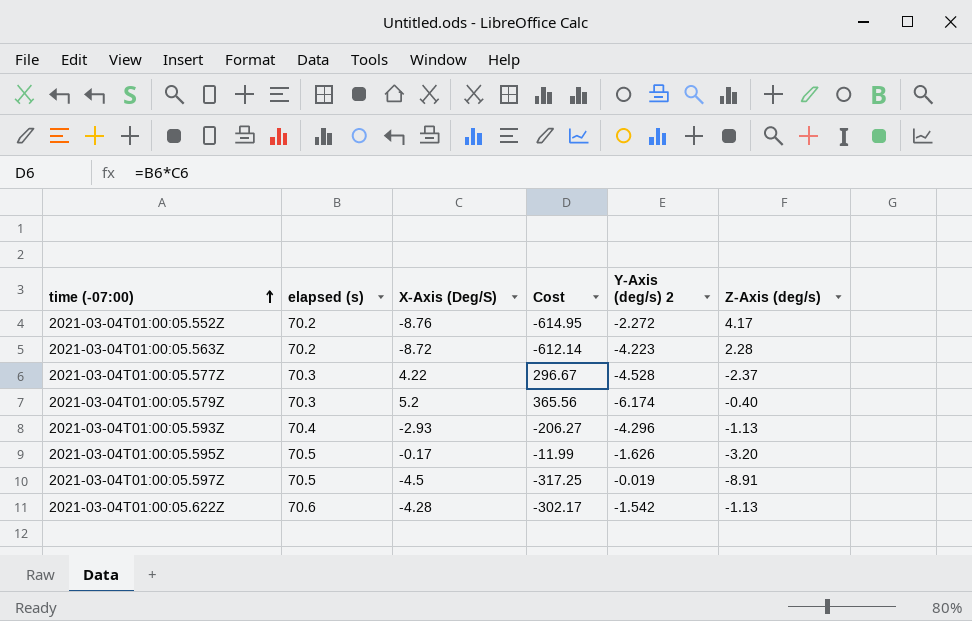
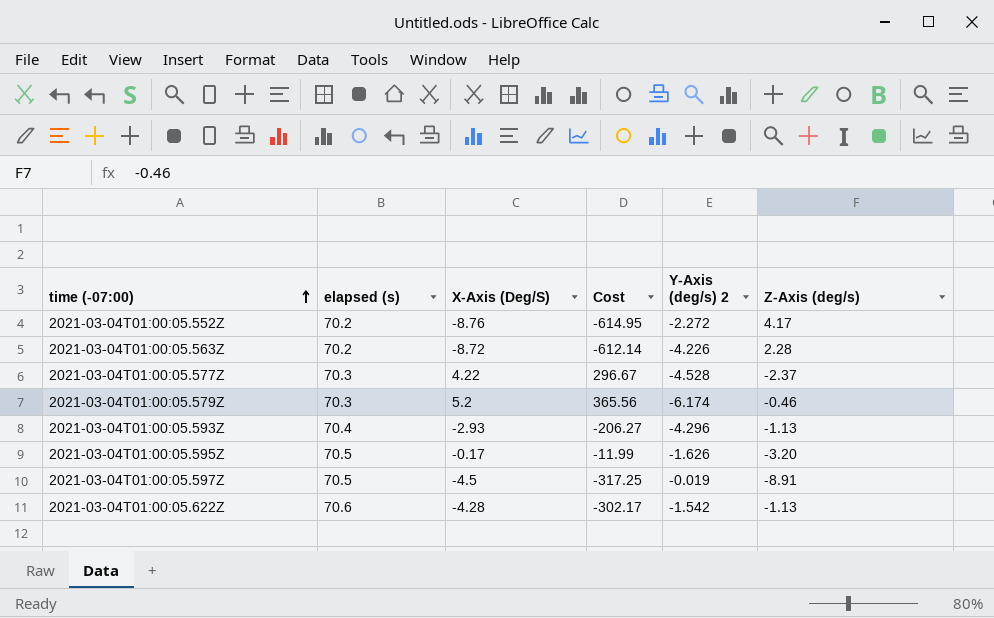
2021-03-04T01:00:05.563Z | Y-Axis (deg/s) 2: -4.223 -> -4.226
2021-03-04T01:00:05.579Z | Z-Axis (deg/s): -0.40 -> -0.46

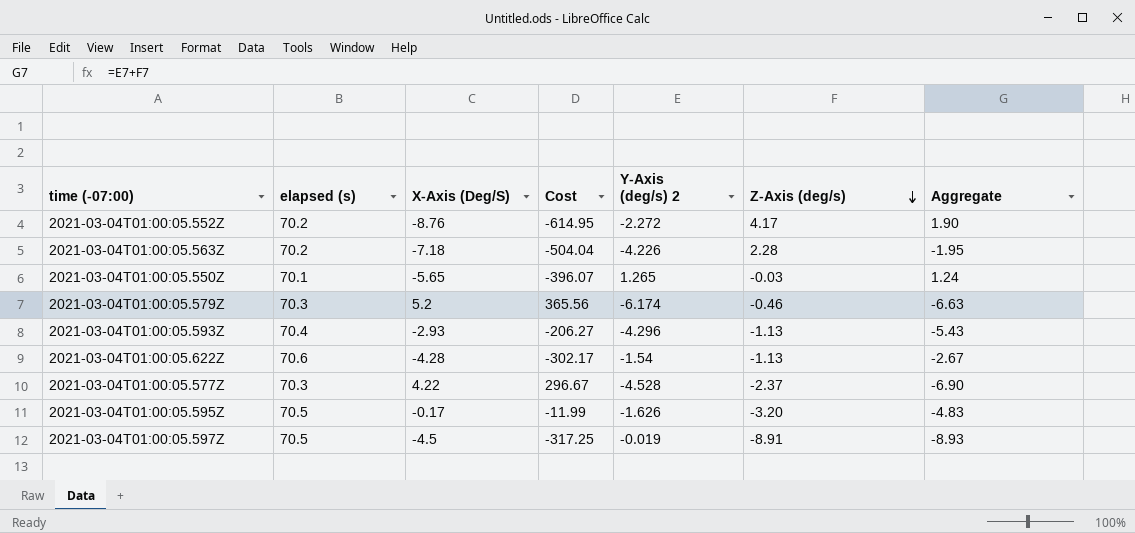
row order: time (-07:00) ascending -> Z-Axis (deg/s) descending
column Aggregate | formula: none -> [Y-Axis (deg/s) 2] + [Z-Axis (deg/s)]
2021-03-04T01:00:05.563Z | X-Axis (Deg/S): -8.72 -> -7.18
2021-03-04T01:00:05.563Z | Cost: -612.14 -> -504.04
row 2021-03-04T01:00:05.550Z: none -> 70.1 | -5.65 | -396.07 | 1.265 | -0.03 | 1.24
2021-03-04T01:00:05.622Z | Y-Axis (deg/s) 2: -1.542 -> -1.54

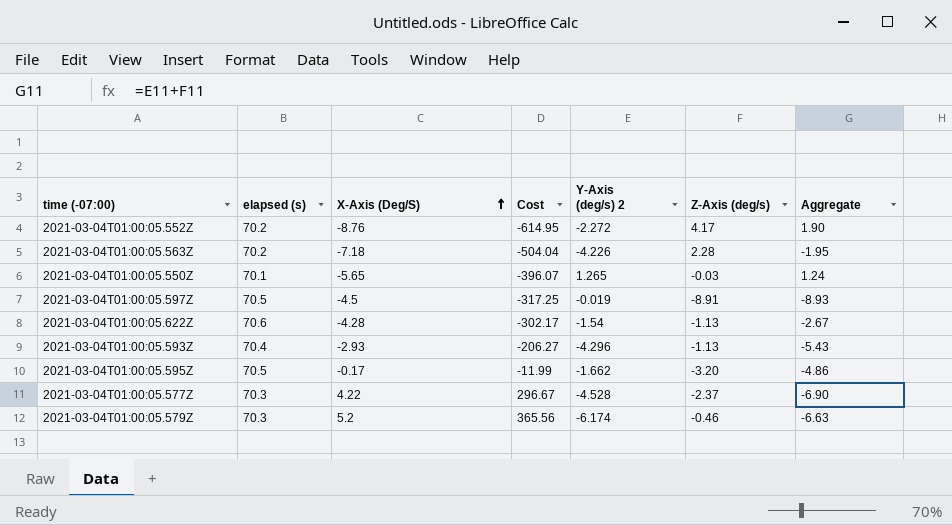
row order: Z-Axis (deg/s) descending -> X-Axis (Deg/S) ascending
2021-03-04T01:00:05.595Z | Y-Axis (deg/s) 2: -1.626 -> -1.662
2021-03-04T01:00:05.595Z | Aggregate: -4.83 -> -4.86

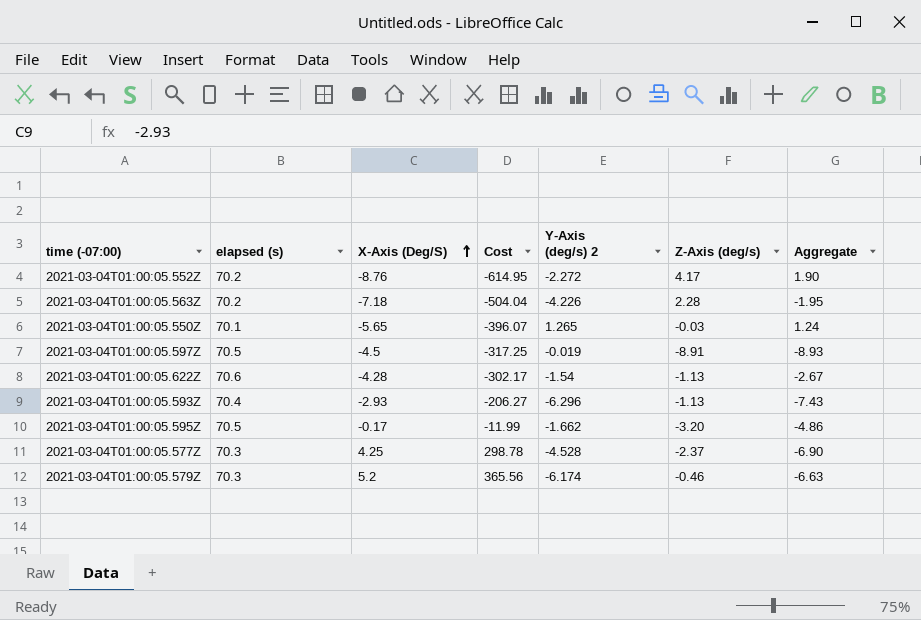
2021-03-04T01:00:05.593Z | Y-Axis (deg/s) 2: -4.296 -> -6.296
2021-03-04T01:00:05.593Z | Aggregate: -5.43 -> -7.43
2021-03-04T01:00:05.577Z | X-Axis (Deg/S): 4.22 -> 4.25
2021-03-04T01:00:05.577Z | Cost: 296.67 -> 298.78

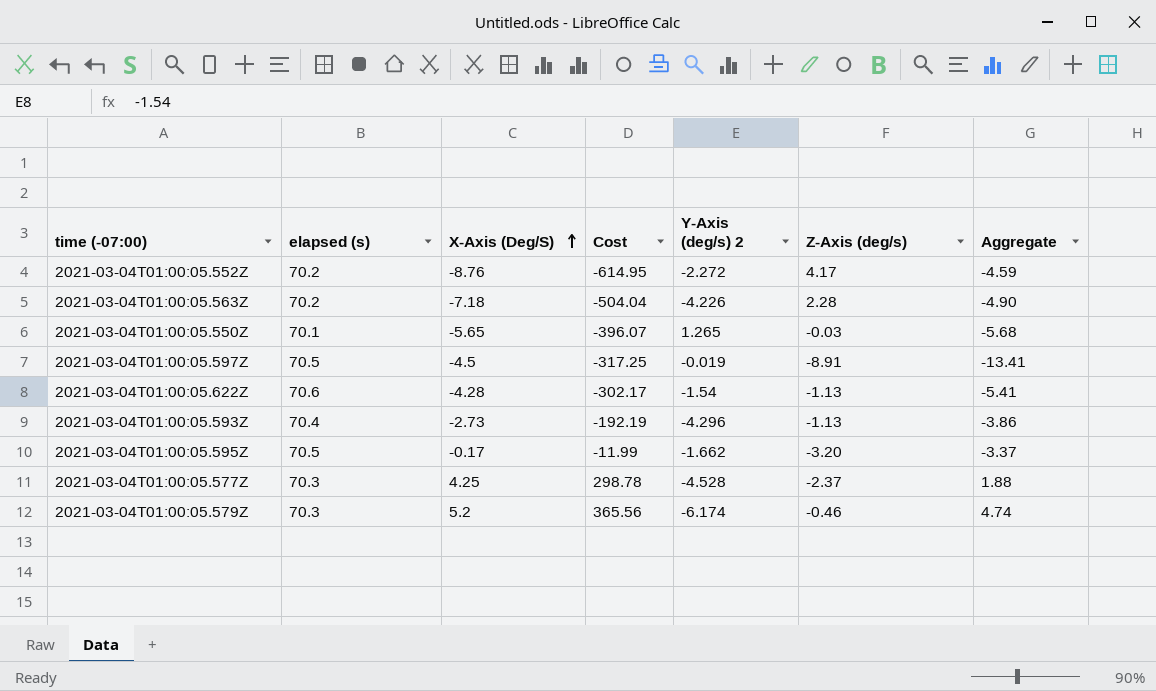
column Aggregate | formula: [Y-Axis (deg/s) 2] + [Z-Axis (deg/s)] -> [X-Axis (Deg/S)] + [Z-Axis (deg/s)]
2021-03-04T01:00:05.593Z | X-Axis (Deg/S): -2.93 -> -2.73
2021-03-04T01:00:05.593Z | Cost: -206.27 -> -192.19
2021-03-04T01:00:05.593Z | Y-Axis (deg/s) 2: -6.296 -> -4.296

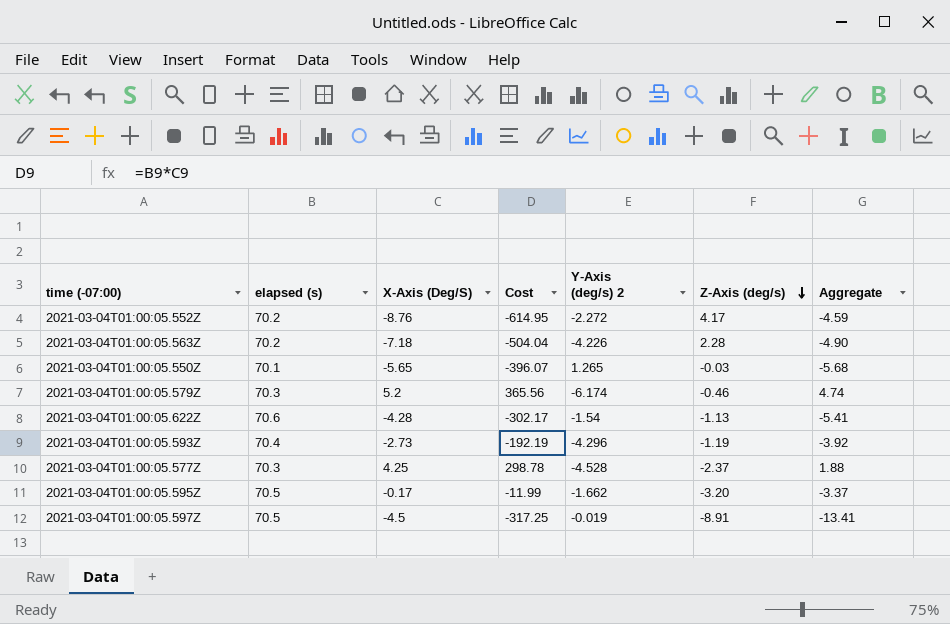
row order: X-Axis (Deg/S) ascending -> Z-Axis (deg/s) descending
2021-03-04T01:00:05.593Z | Z-Axis (deg/s): -1.13 -> -1.19
2021-03-04T01:00:05.593Z | Aggregate: -3.86 -> -3.92

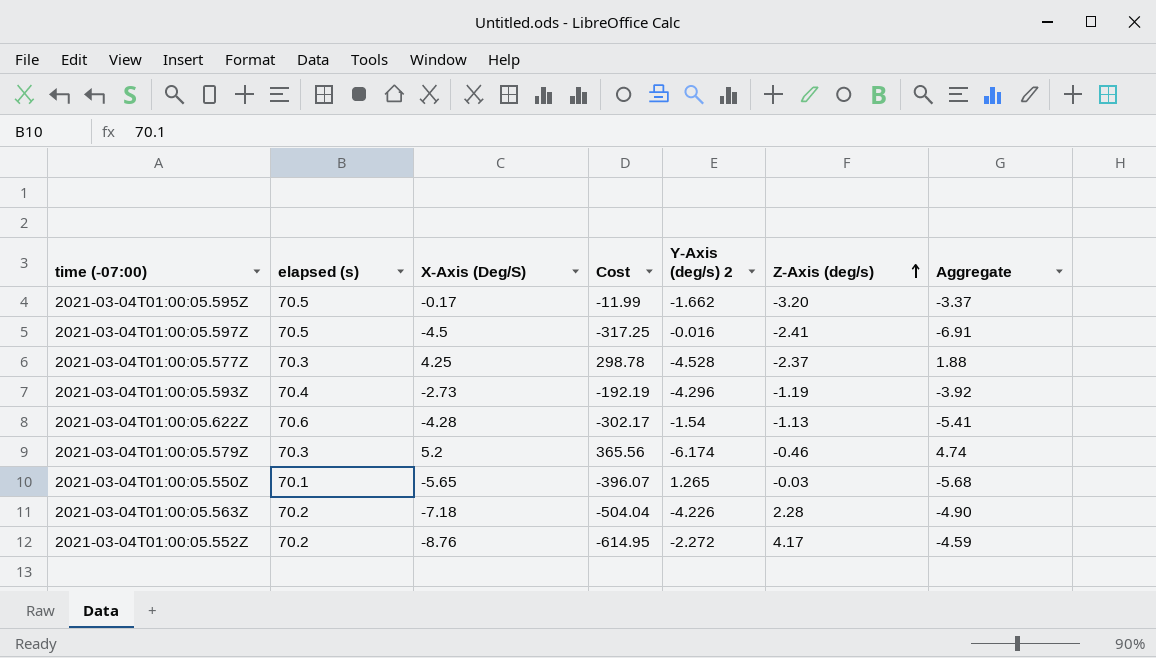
row order: Z-Axis (deg/s) descending -> Z-Axis (deg/s) ascending
2021-03-04T01:00:05.597Z | Y-Axis (deg/s) 2: -0.019 -> -0.016
2021-03-04T01:00:05.597Z | Z-Axis (deg/s): -8.91 -> -2.41
2021-03-04T01:00:05.597Z | Aggregate: -13.41 -> -6.91

